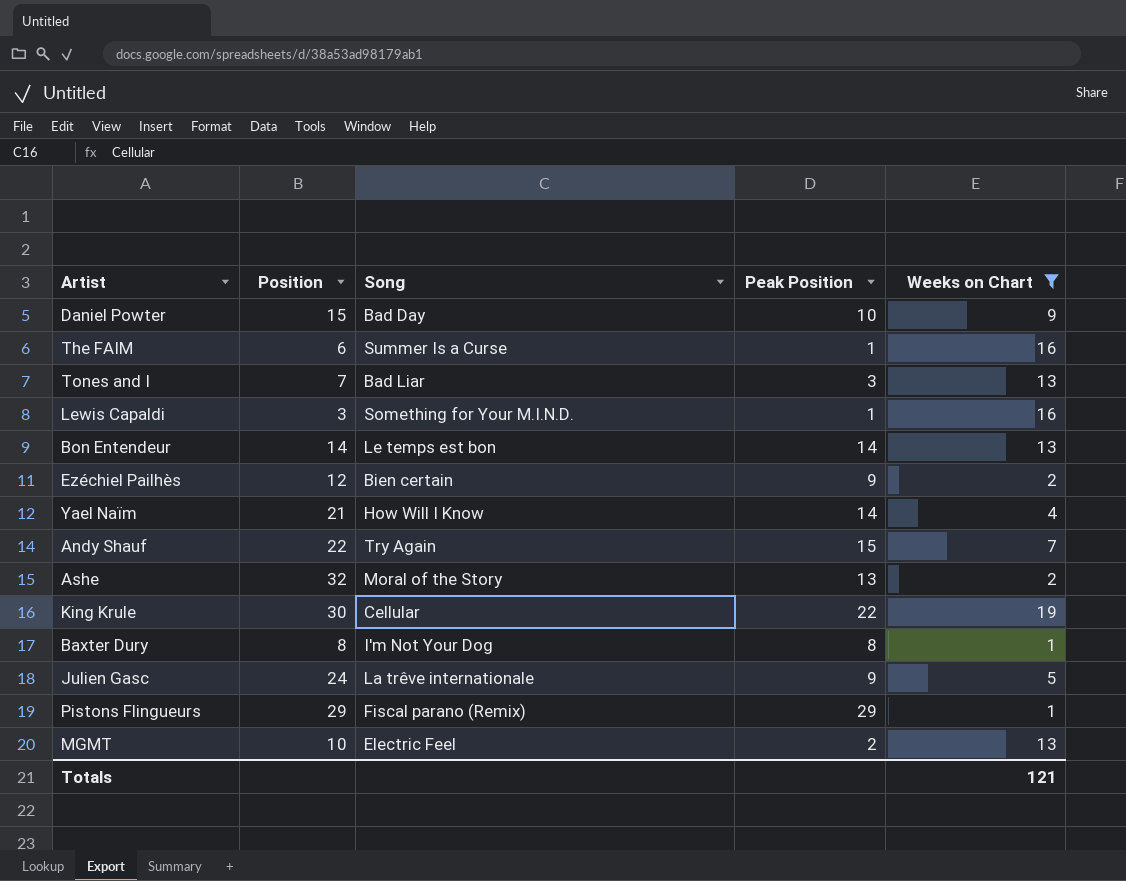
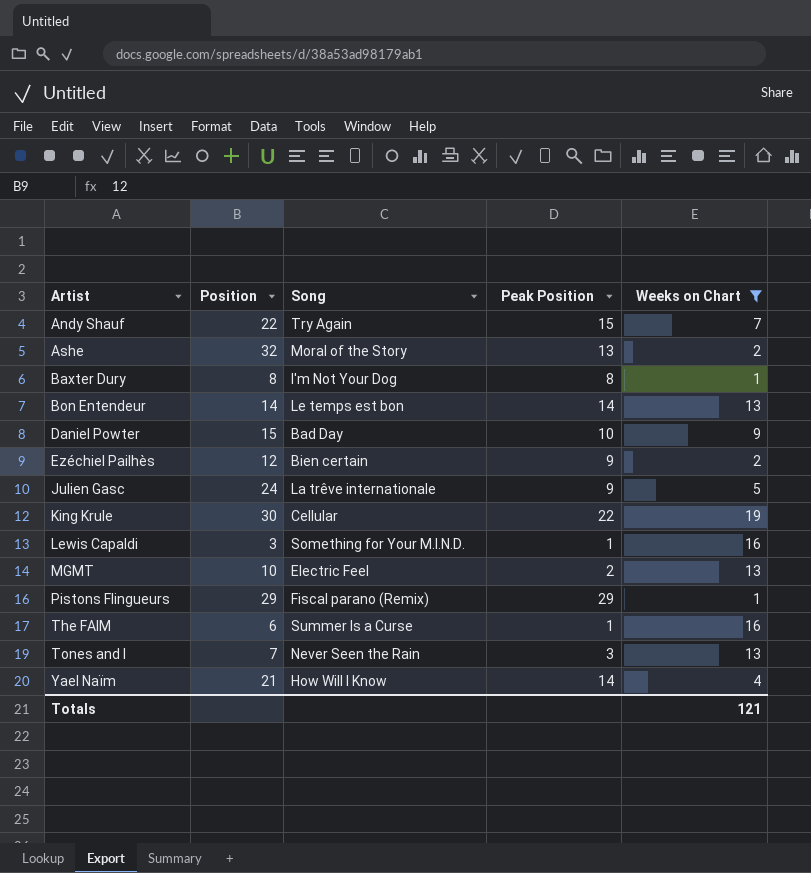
row order: none -> Artist ascending
Tones and I | Song: Bad Liar -> Never Seen the Rain

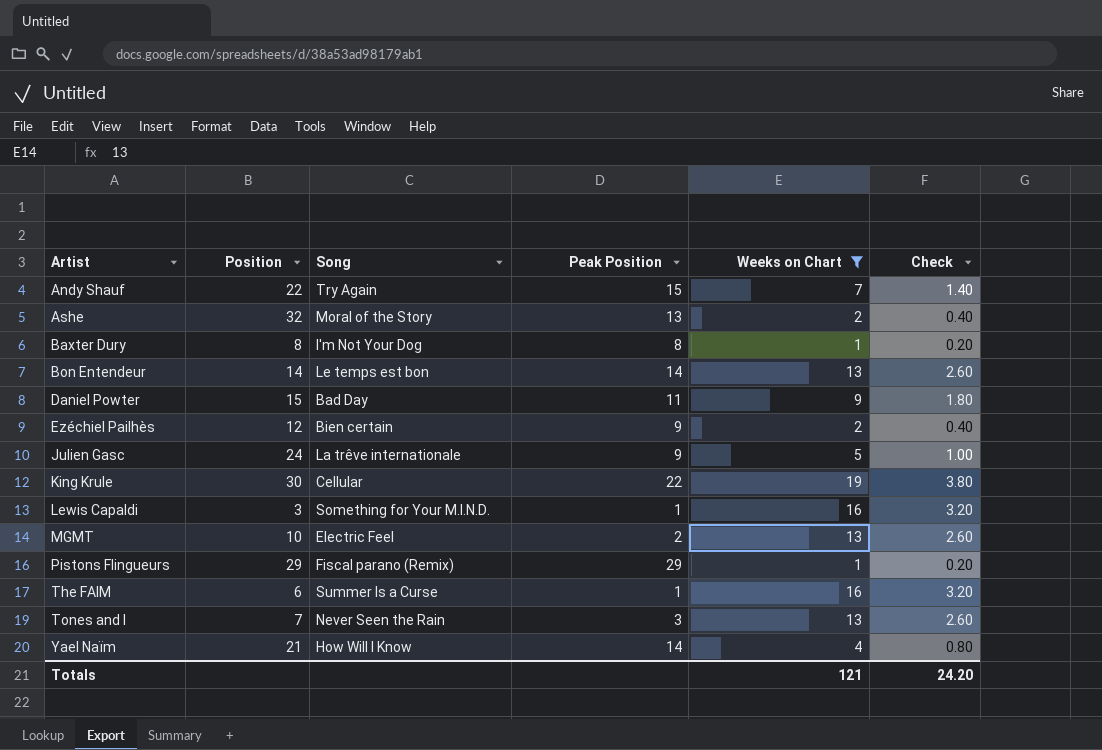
column Check | formula: none -> [Weeks on Chart] * 0.2
Daniel Powter | Peak Position: 10 -> 11

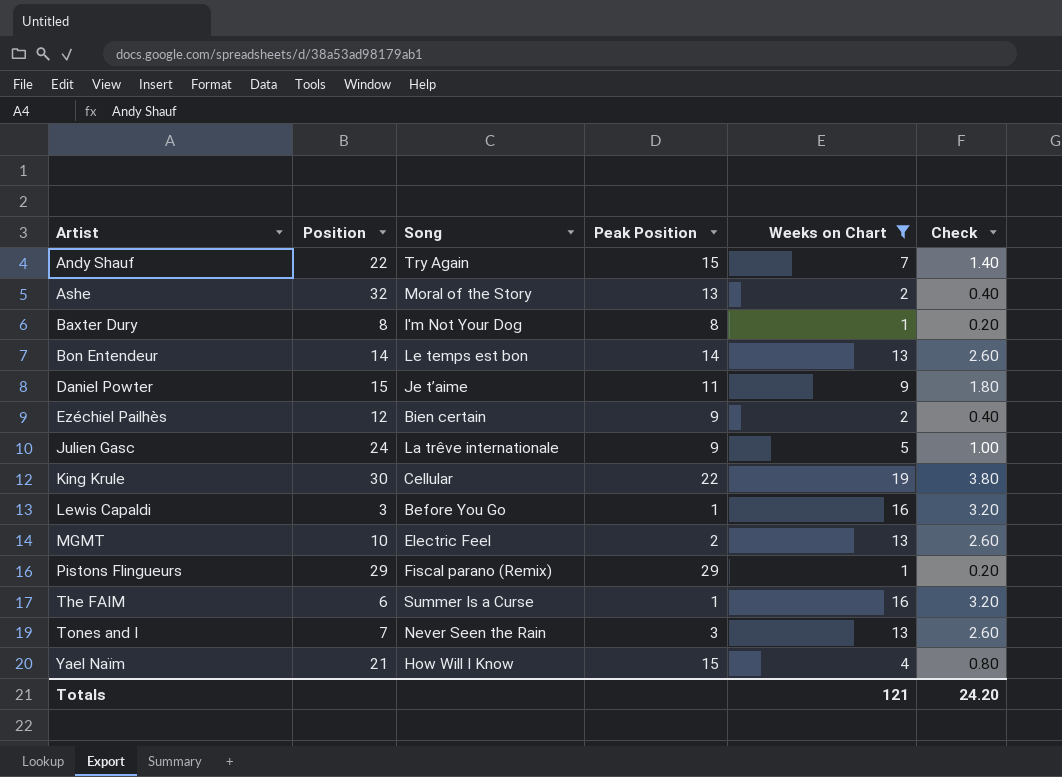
Daniel Powter | Song: Bad Day -> Je t’aime
Lewis Capaldi | Song: Something for Your M.I.N.D. -> Before You Go
Yael Naïm | Peak Position: 14 -> 15

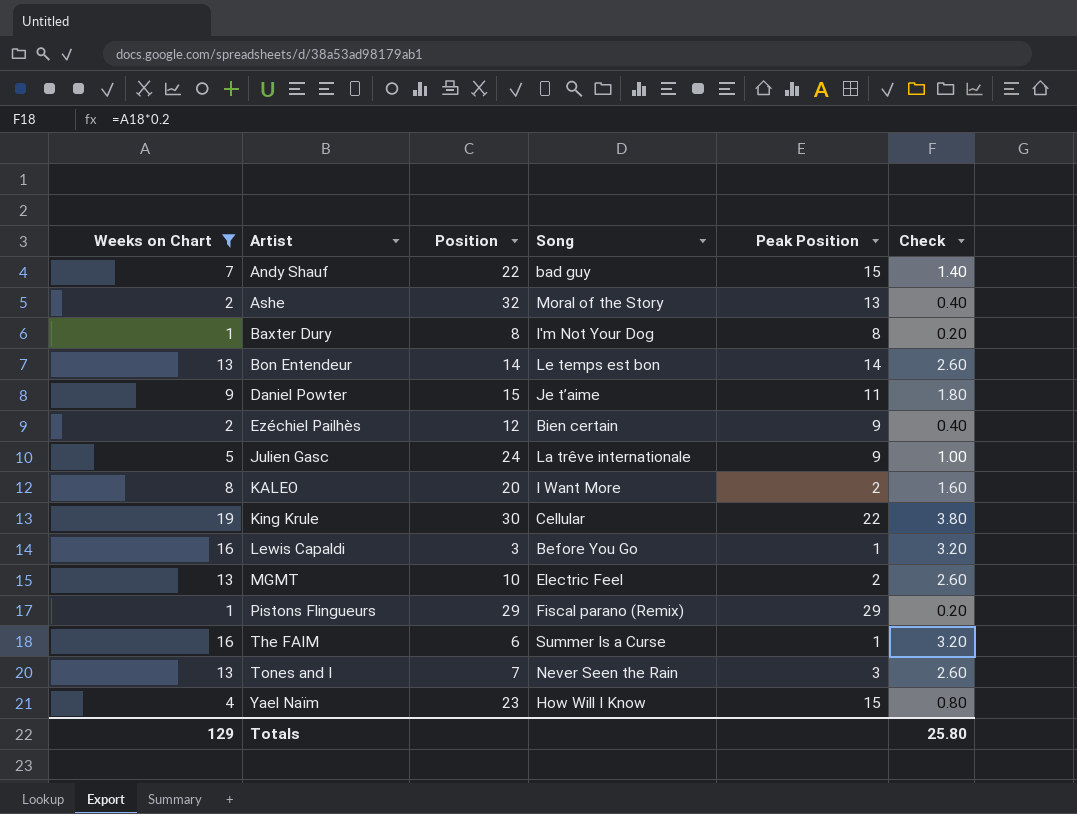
column Weeks on Chart | position: 5 -> 1
Andy Shauf | Song: Try Again -> bad guy
row KALEO: none -> 8 | 20 | I Want More | 2 | 1.60
Yael Naïm | Position: 21 -> 23
Totals | Weeks on Chart: 121 -> 129
Totals | Check: 24.20 -> 25.80

